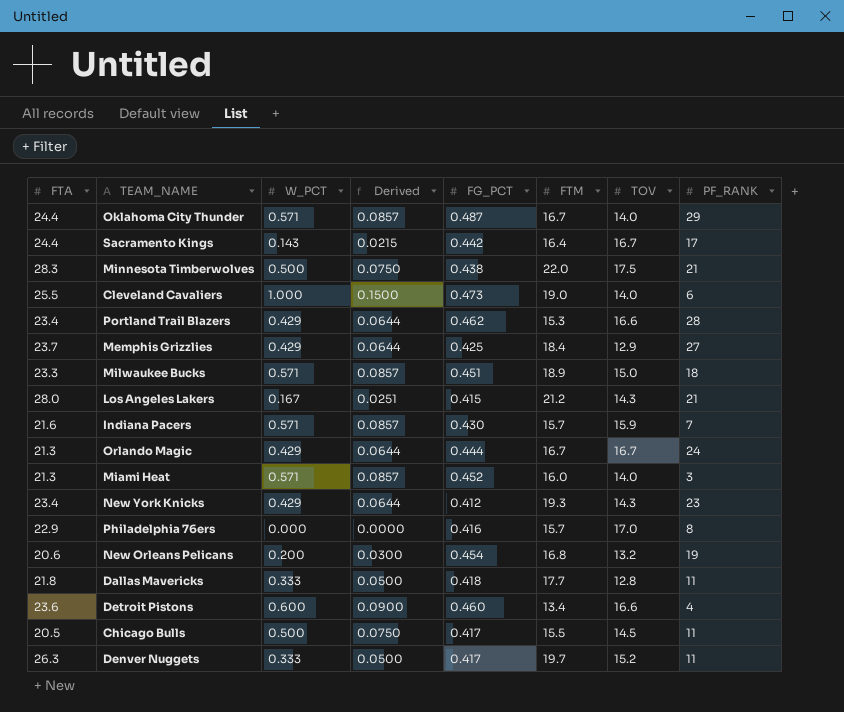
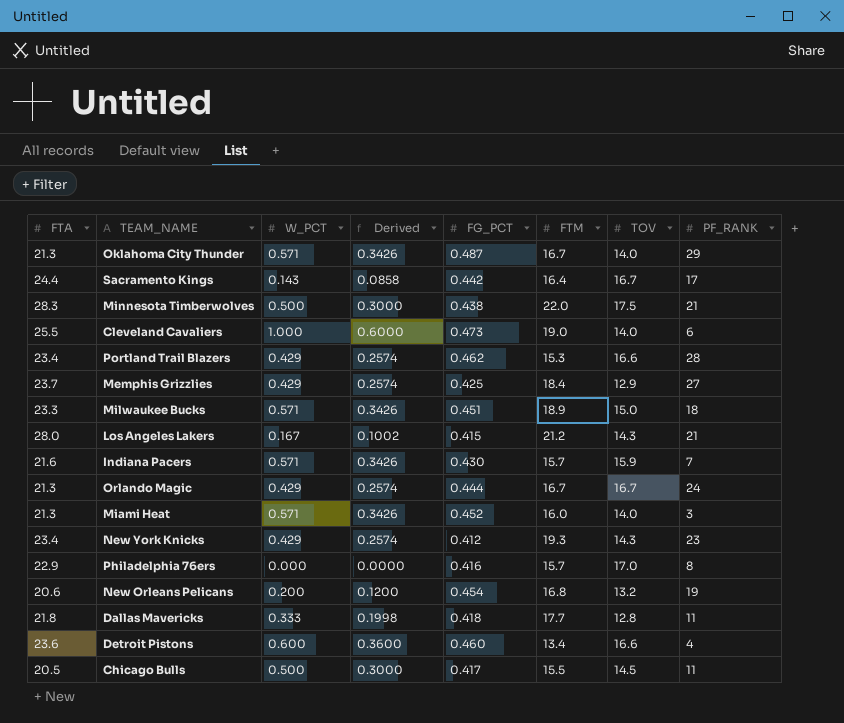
column Derived | formula: [W_PCT] * 0.15 -> [W_PCT] * 0.6
row Denver Nuggets: 26.3 | 0.333 | 0.0500 | 0.417 | 19.7 | 15.2 | 11 -> none
Oklahoma City Thunder | FTA: 24.4 -> 21.3

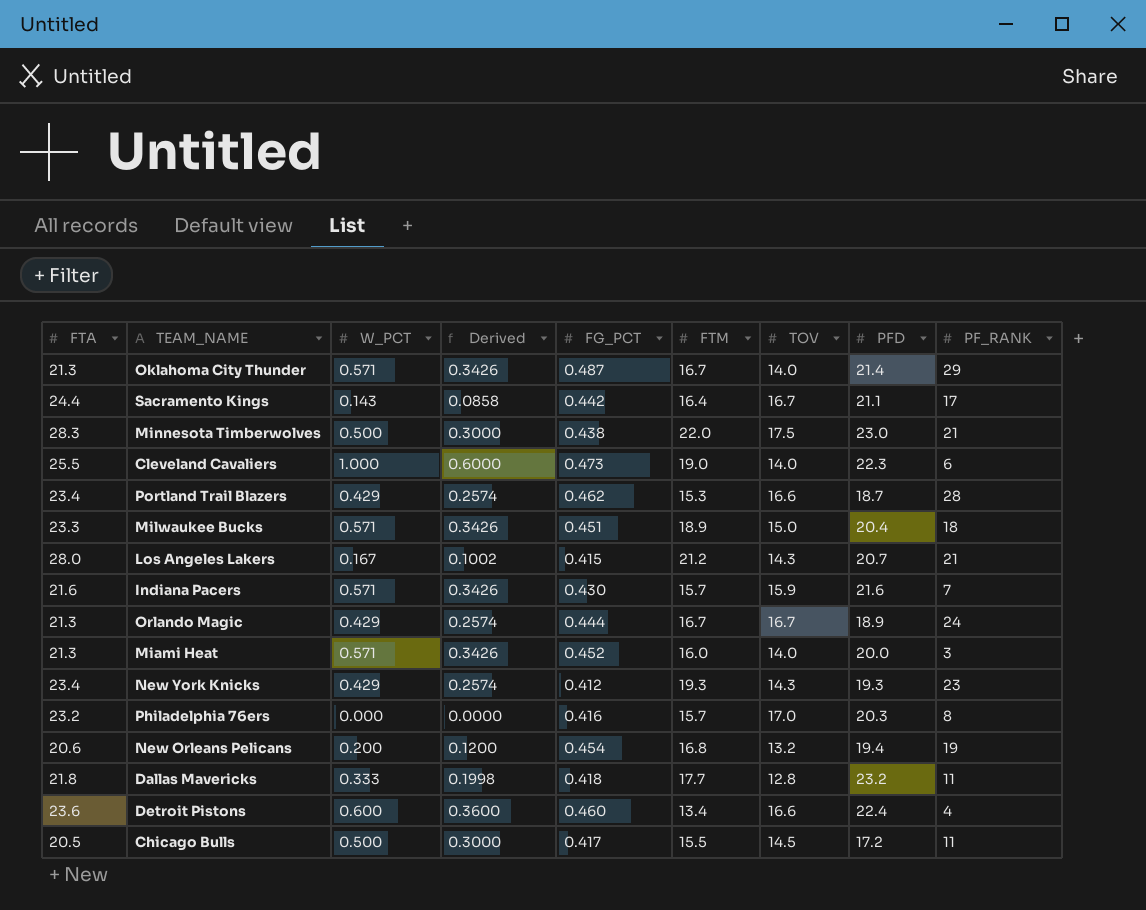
column PFD | position: none -> 8
row Memphis Grizzlies: 23.7 | 0.429 | 0.2574 | 0.425 | 18.4 | 12.9 | 27 -> none
Philadelphia 76ers | FTA: 22.9 -> 23.2

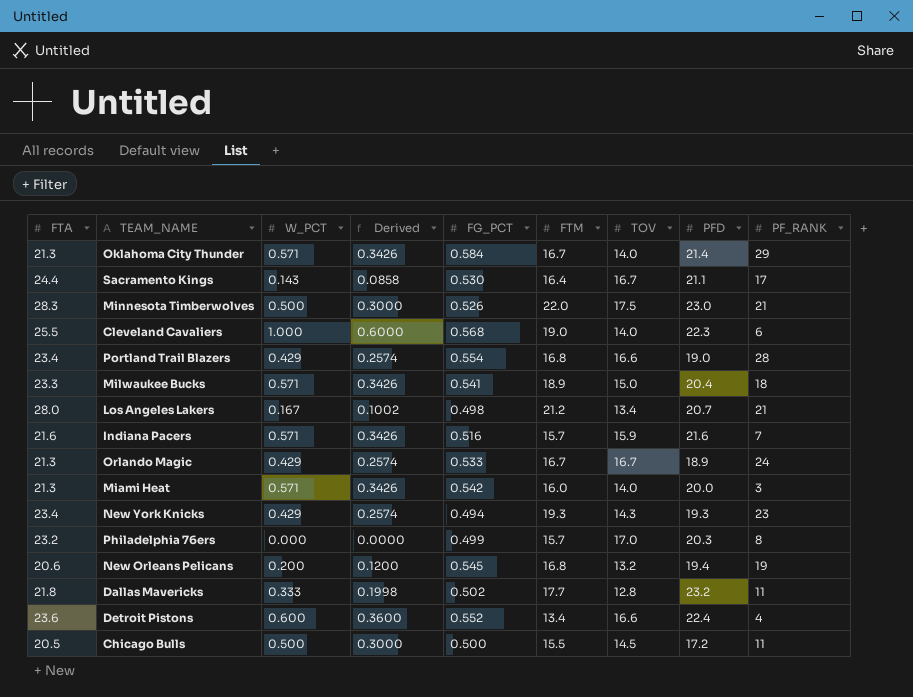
Oklahoma City Thunder | FG_PCT: 0.487 -> 0.584
Sacramento Kings | FG_PCT: 0.442 -> 0.530
Minnesota Timberwolves | FG_PCT: 0.438 -> 0.526
Cleveland Cavaliers | FG_PCT: 0.473 -> 0.568
Portland Trail Blazers | FG_PCT: 0.462 -> 0.554
Portland Trail Blazers | FTM: 15.3 -> 16.8
Portland Trail Blazers | PFD: 18.7 -> 19.0
Milwaukee Bucks | FG_PCT: 0.451 -> 0.541
Los Angeles Lakers | FG_PCT: 0.415 -> 0.498
Los Angeles Lakers | TOV: 14.3 -> 13.4
Indiana Pacers | FG_PCT: 0.430 -> 0.516
Orlando Magic | FG_PCT: 0.444 -> 0.533
Miami Heat | FG_PCT: 0.452 -> 0.542
New York Knicks | FG_PCT: 0.412 -> 0.494
Philadelphia 76ers | FG_PCT: 0.416 -> 0.499
New Orleans Pelicans | FG_PCT: 0.454 -> 0.545
Dallas Mavericks | FG_PCT: 0.418 -> 0.502
Detroit Pistons | FG_PCT: 0.460 -> 0.552
Chicago Bulls | FG_PCT: 0.417 -> 0.500

